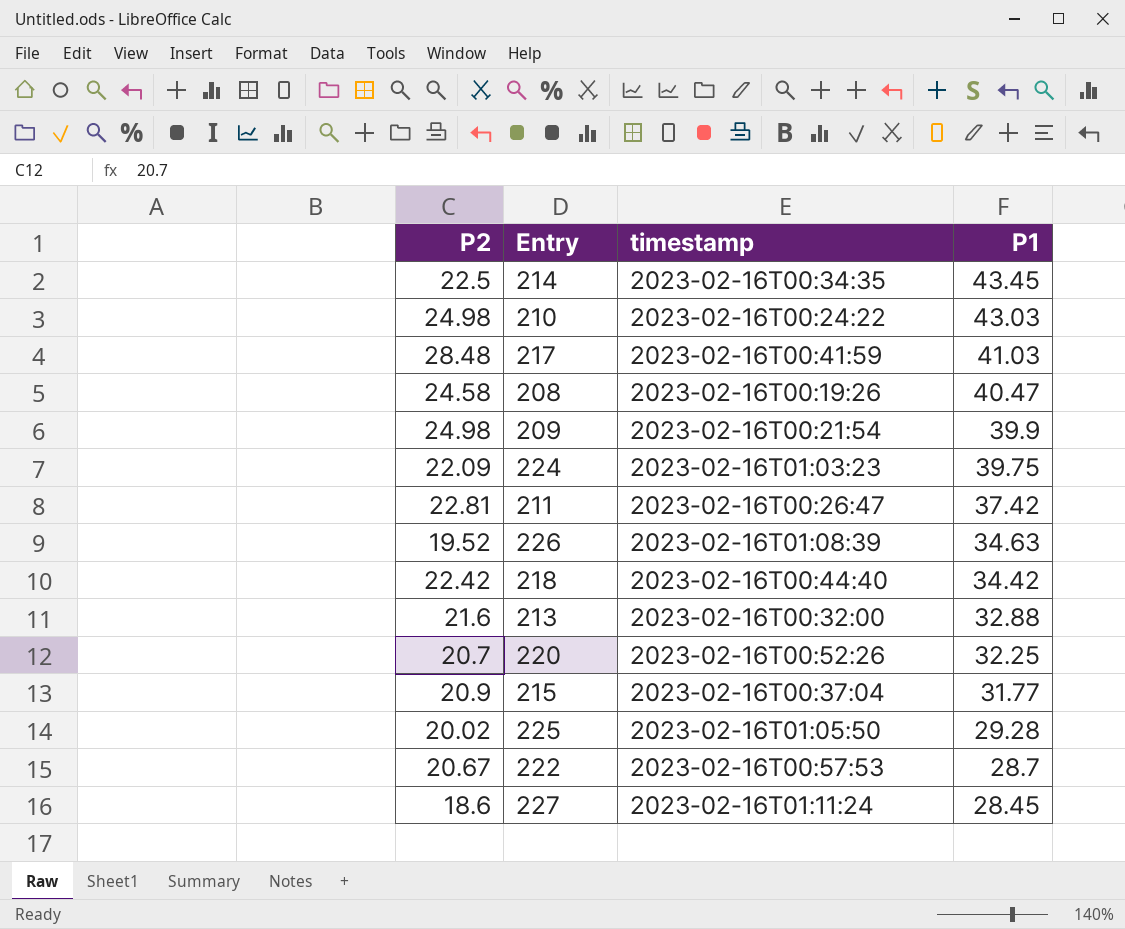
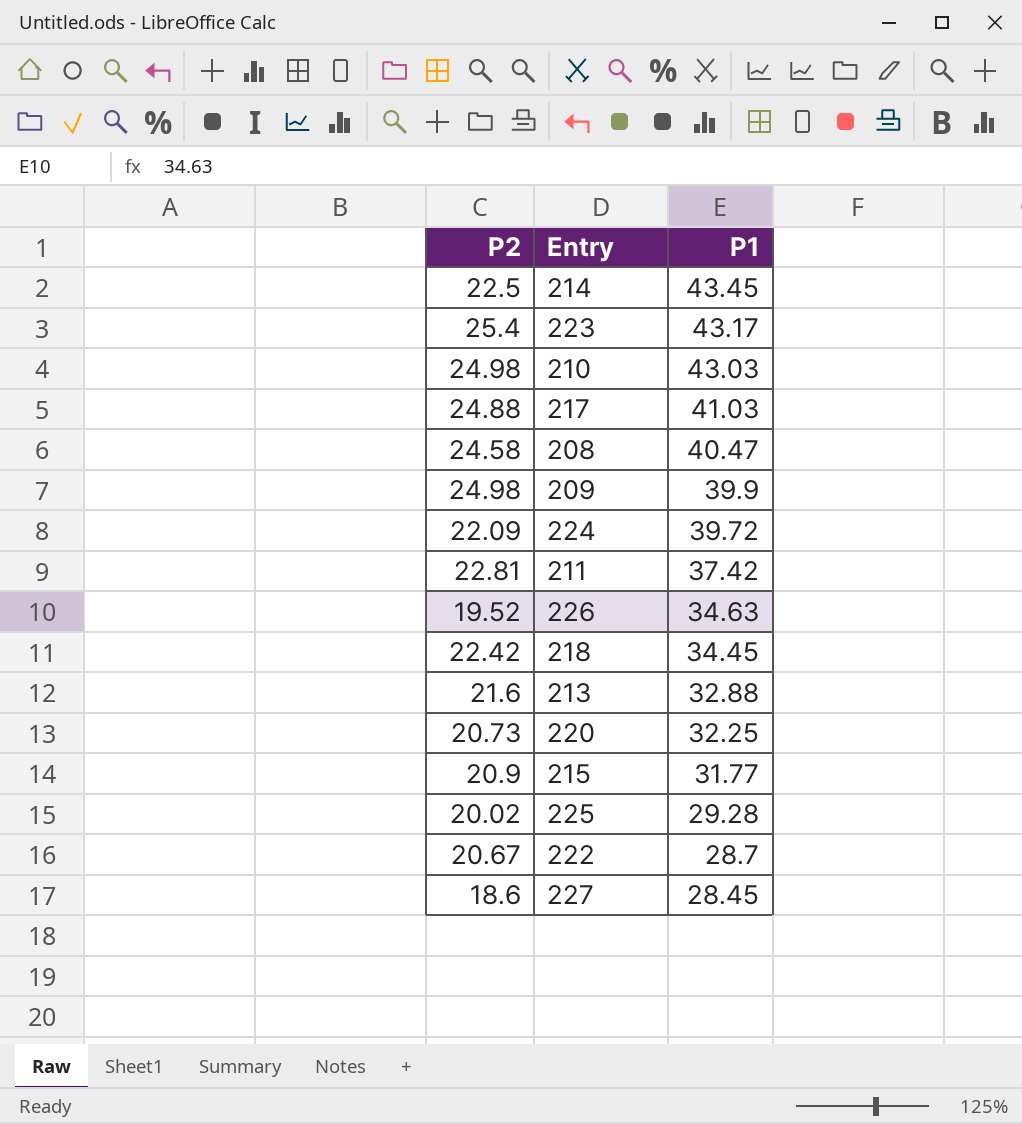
column timestamp | position: 3 -> none
row 223: none -> 25.4 | 43.17
217 | P2: 28.48 -> 24.88
224 | P1: 39.75 -> 39.72
218 | P1: 34.42 -> 34.45
220 | P2: 20.7 -> 20.73

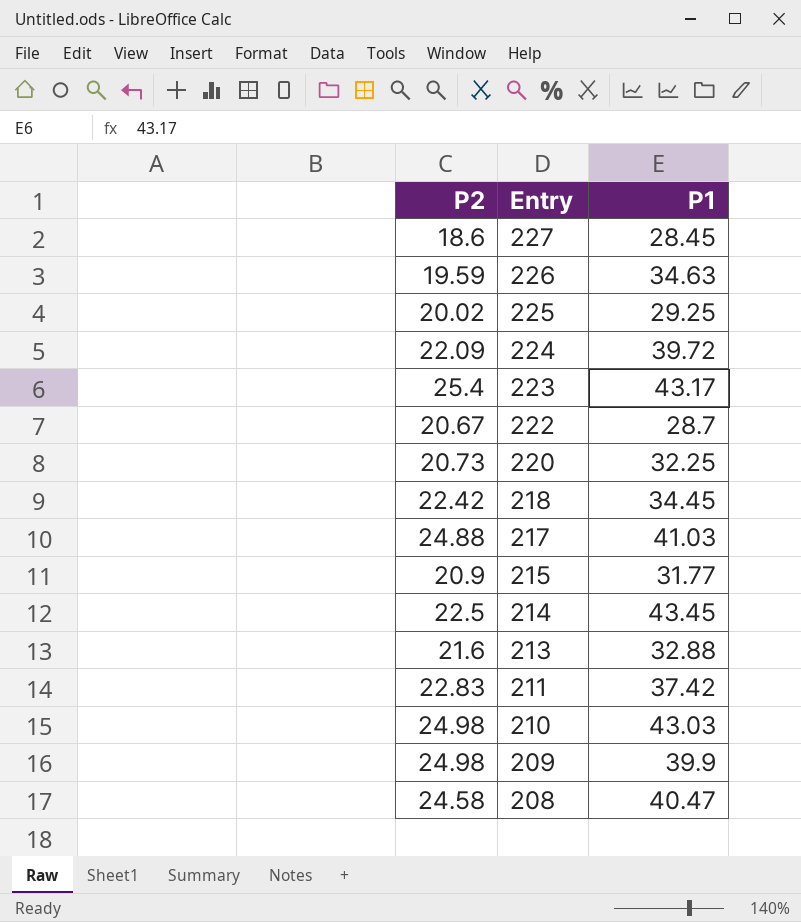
row order: P1 descending -> Entry descending
226 | P2: 19.52 -> 19.59
225 | P1: 29.28 -> 29.25
211 | P2: 22.81 -> 22.83

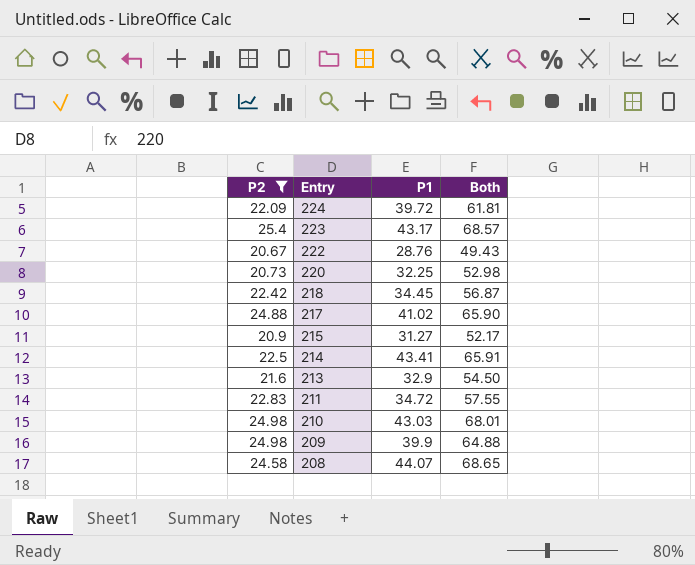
filter: none -> P2 >= 20.67
column Both | formula: none -> [P2] + [P1]
222 | P1: 28.7 -> 28.76
217 | P1: 41.03 -> 41.02
215 | P1: 31.77 -> 31.27
214 | P1: 43.45 -> 43.41
213 | P1: 32.88 -> 32.9
211 | P1: 37.42 -> 34.72
208 | P1: 40.47 -> 44.07

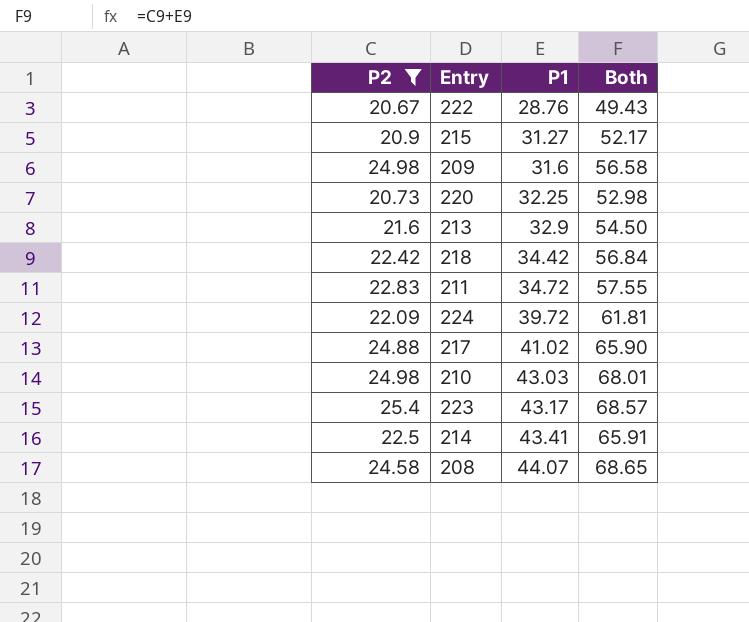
row order: Entry descending -> P1 ascending
209 | P1: 39.9 -> 31.6
209 | Both: 64.88 -> 56.58
218 | P1: 34.45 -> 34.42
218 | Both: 56.87 -> 56.84

